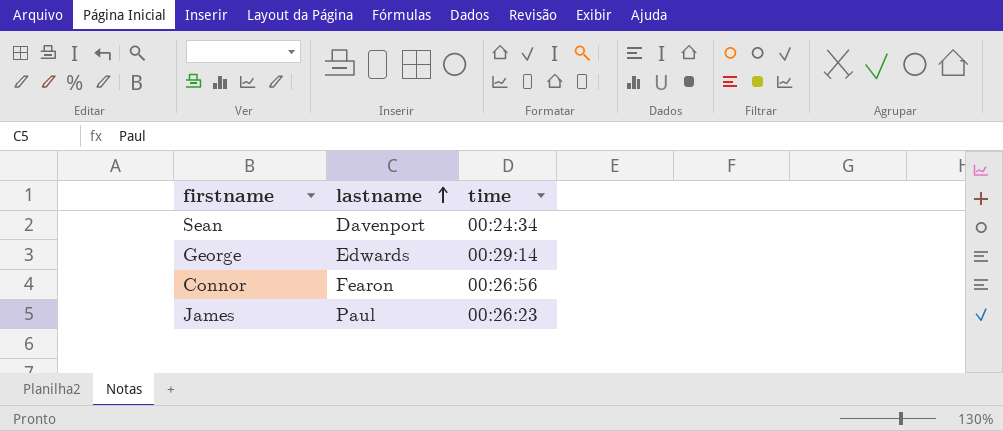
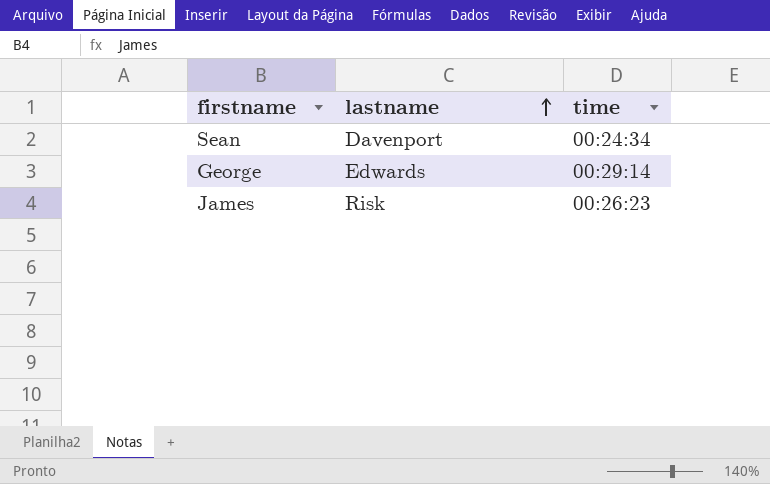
row Connor: Fearon | 00:26:56 -> none
James | lastname: Paul -> Risk

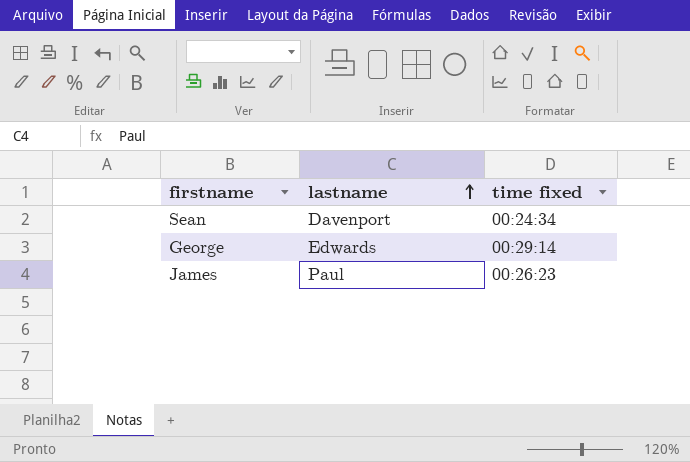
column name: time -> time fixed
James | lastname: Risk -> Paul

